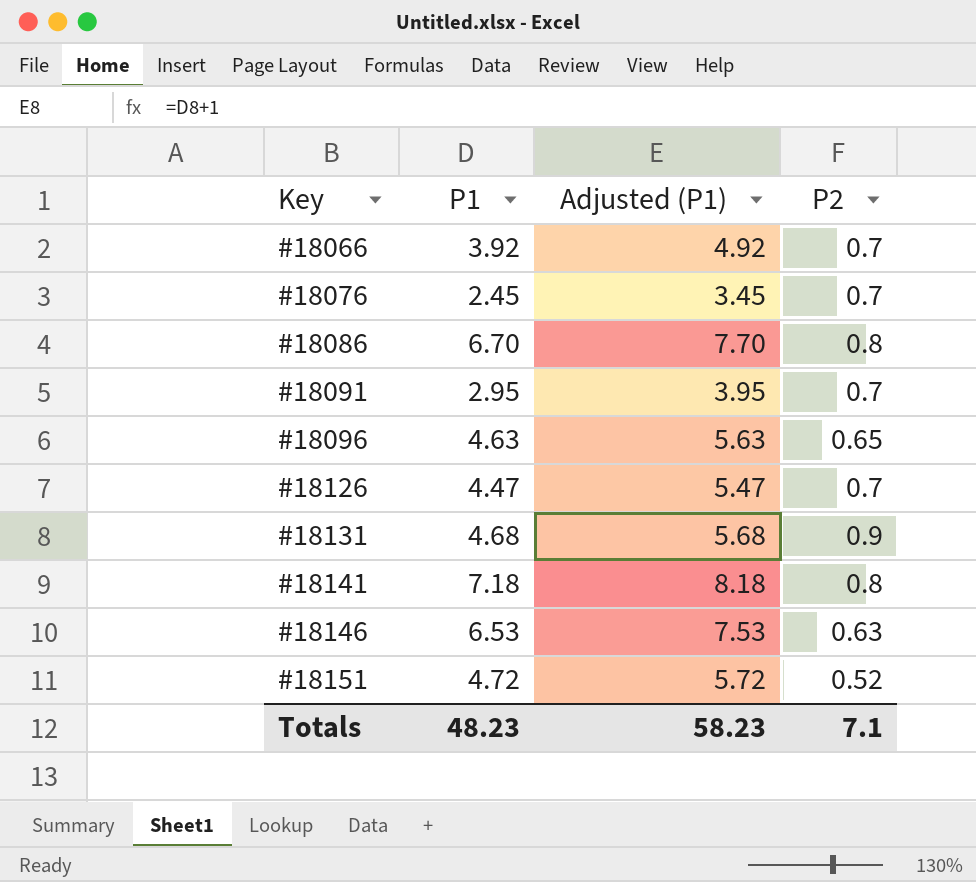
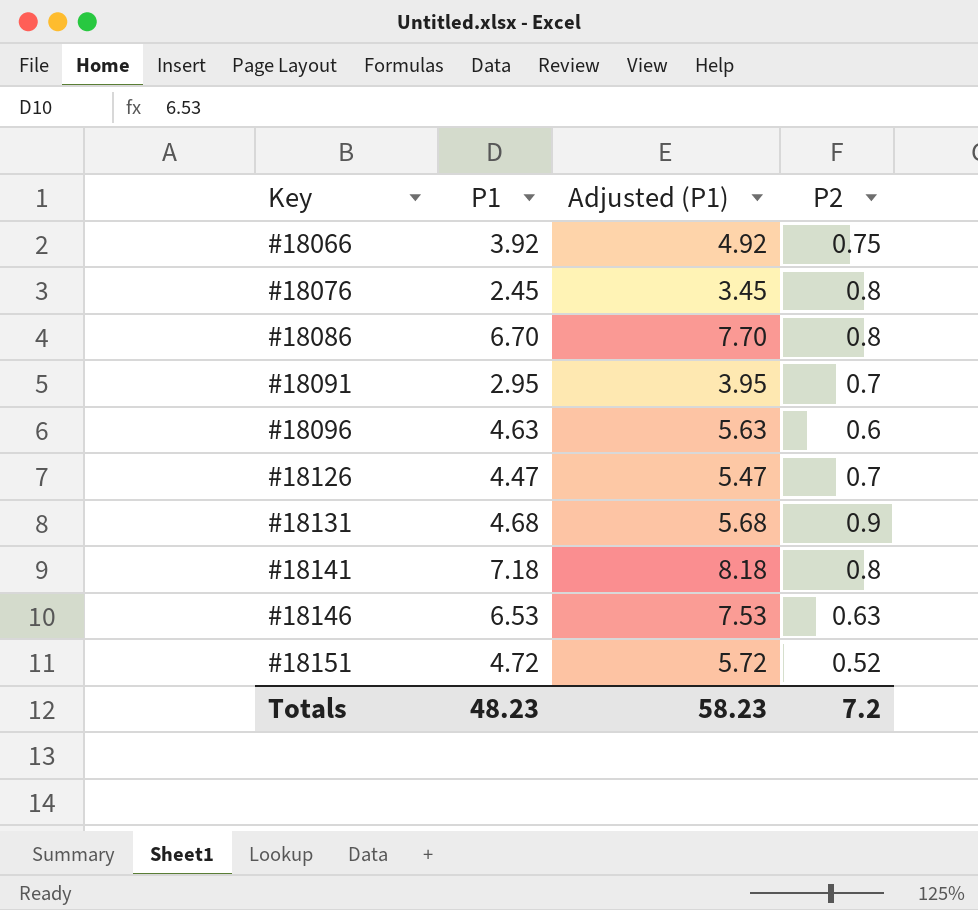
#18066 | P2: 0.7 -> 0.75
#18076 | P2: 0.7 -> 0.8
#18096 | P2: 0.65 -> 0.6
Totals | P2: 7.1 -> 7.2

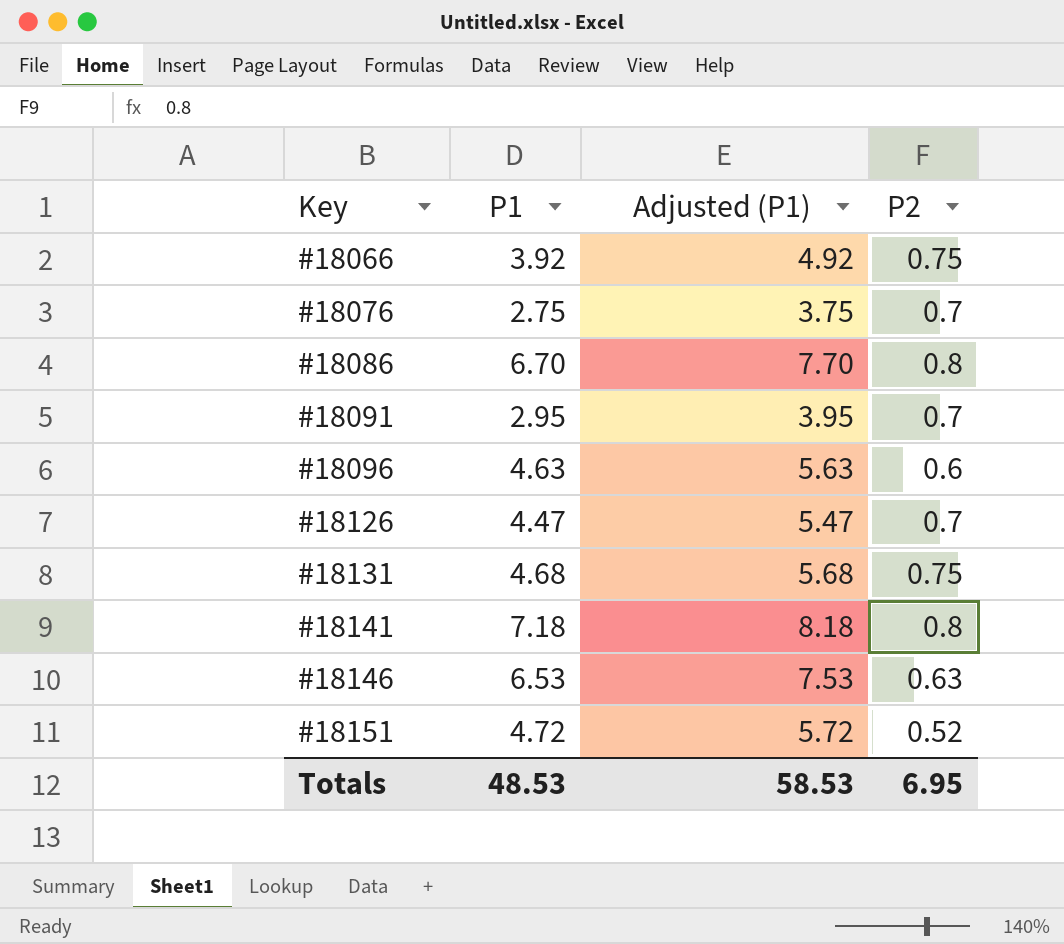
#18076 | P1: 2.45 -> 2.75
#18076 | Adjusted (P1): 3.45 -> 3.75
#18076 | P2: 0.8 -> 0.7
#18131 | P2: 0.9 -> 0.75
Totals | P1: 48.23 -> 48.53
Totals | Adjusted (P1): 58.23 -> 58.53
Totals | P2: 7.2 -> 6.95

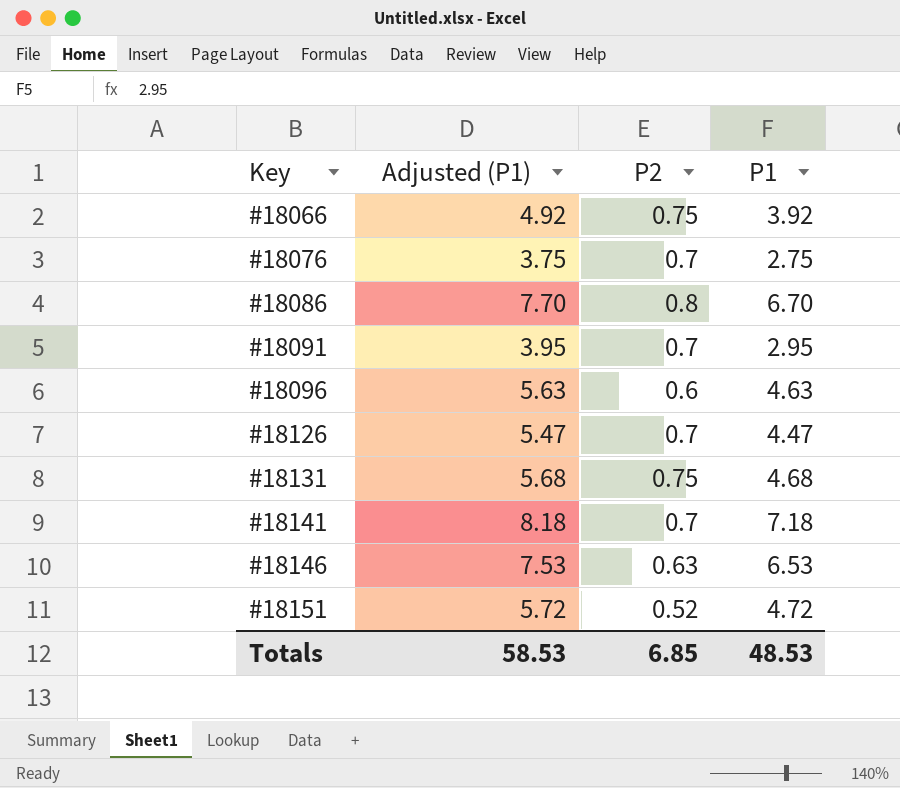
column P1 | position: 2 -> 4
#18141 | P2: 0.8 -> 0.7
Totals | P2: 6.95 -> 6.85

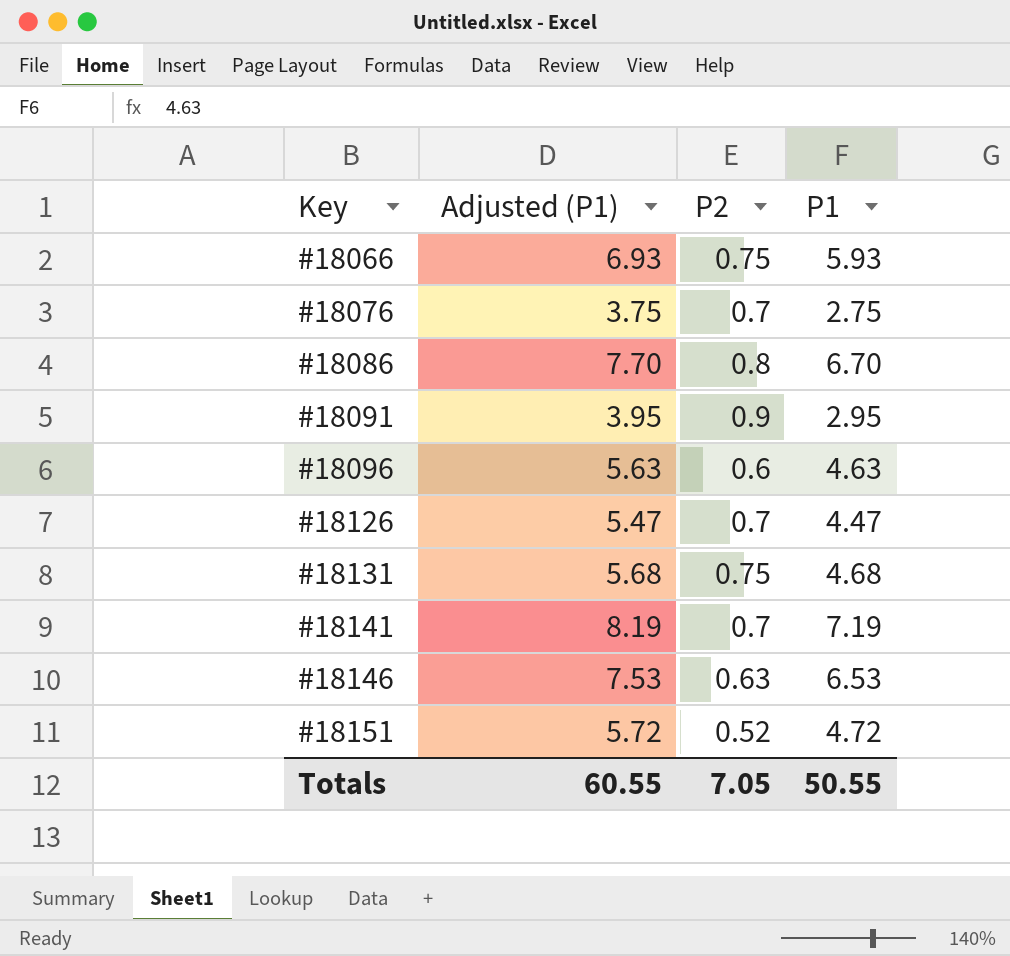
#18066 | Adjusted (P1): 4.92 -> 6.93
#18066 | P1: 3.92 -> 5.93
#18091 | P2: 0.7 -> 0.9
#18141 | Adjusted (P1): 8.18 -> 8.19
#18141 | P1: 7.18 -> 7.19
Totals | Adjusted (P1): 58.53 -> 60.55
Totals | P2: 6.85 -> 7.05
Totals | P1: 48.53 -> 50.55

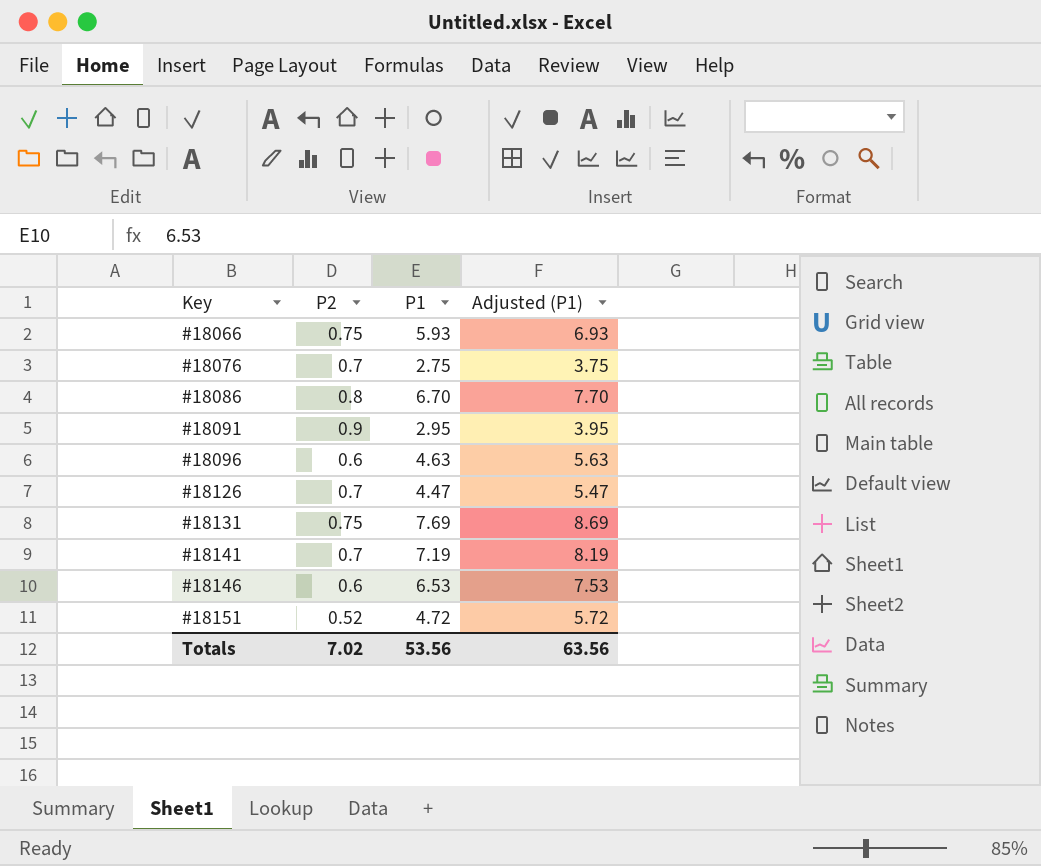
column Adjusted (P1) | position: 2 -> 4
#18131 | P1: 4.68 -> 7.69
#18131 | Adjusted (P1): 5.68 -> 8.69
#18146 | P2: 0.63 -> 0.6
Totals | P2: 7.05 -> 7.02
Totals | P1: 50.55 -> 53.56
Totals | Adjusted (P1): 60.55 -> 63.56

